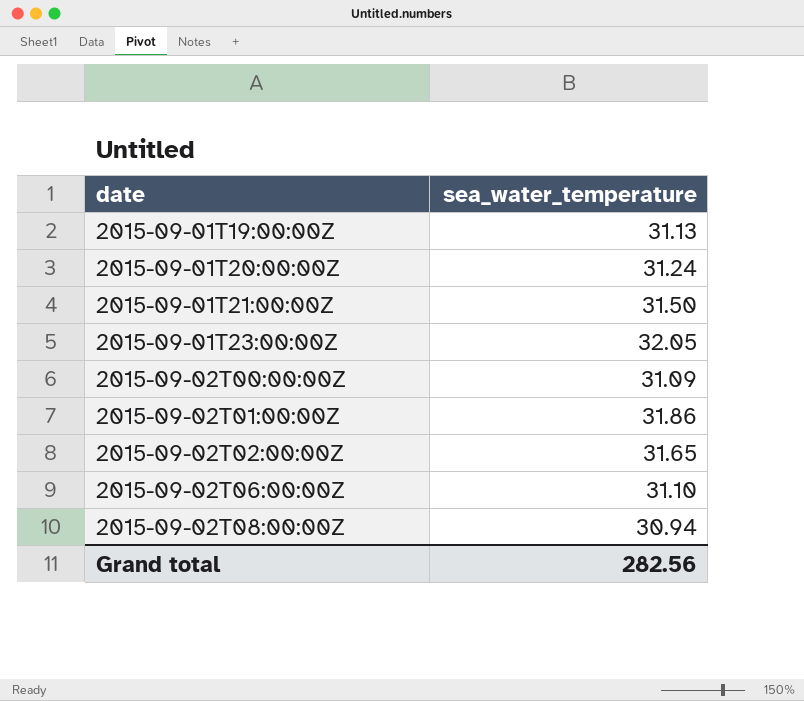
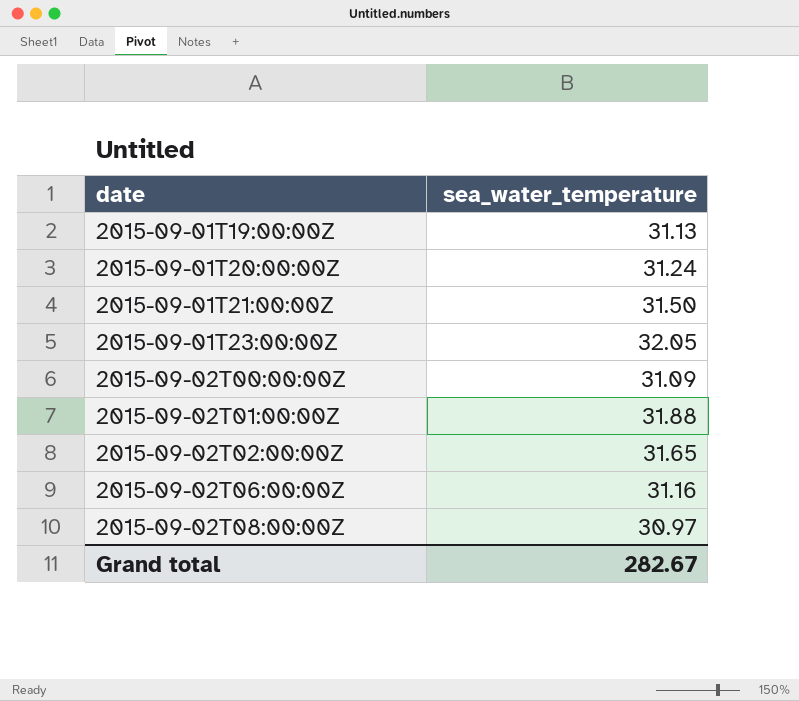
2015-09-02T01:00:00Z | sea_water_temperature: 31.86 -> 31.88
2015-09-02T06:00:00Z | sea_water_temperature: 31.10 -> 31.16
2015-09-02T08:00:00Z | sea_water_temperature: 30.94 -> 30.97
Grand total | sea_water_temperature: 282.56 -> 282.67

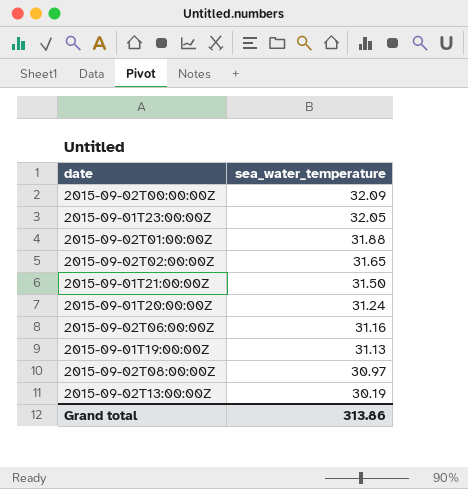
row order: date ascending -> sea_water_temperature descending
2015-09-02T00:00:00Z | sea_water_temperature: 31.09 -> 32.09
row 2015-09-02T13:00:00Z: none -> 30.19
Grand total | sea_water_temperature: 282.67 -> 313.86

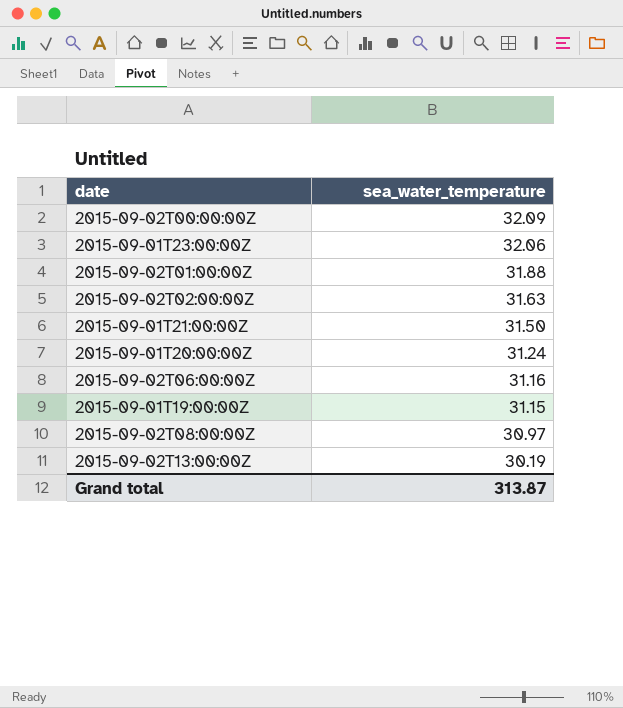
2015-09-01T23:00:00Z | sea_water_temperature: 32.05 -> 32.06
2015-09-02T02:00:00Z | sea_water_temperature: 31.65 -> 31.63
2015-09-01T19:00:00Z | sea_water_temperature: 31.13 -> 31.15
Grand total | sea_water_temperature: 313.86 -> 313.87

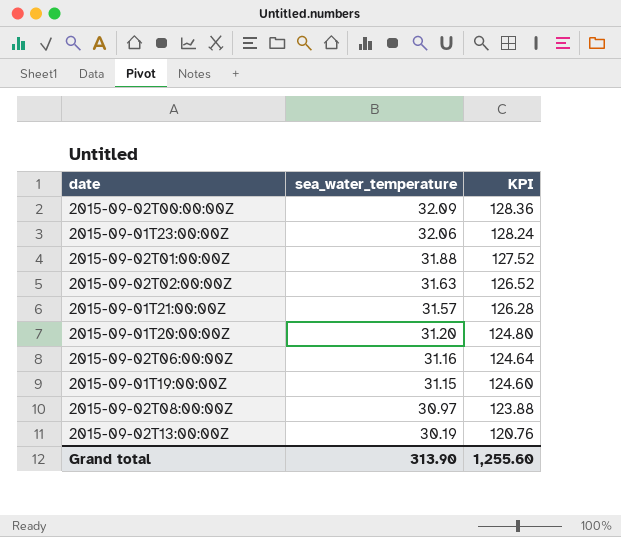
column KPI | formula: none -> [sea_water_temperature] * 4
2015-09-01T21:00:00Z | sea_water_temperature: 31.50 -> 31.57
2015-09-01T20:00:00Z | sea_water_temperature: 31.24 -> 31.20
Grand total | sea_water_temperature: 313.87 -> 313.90

